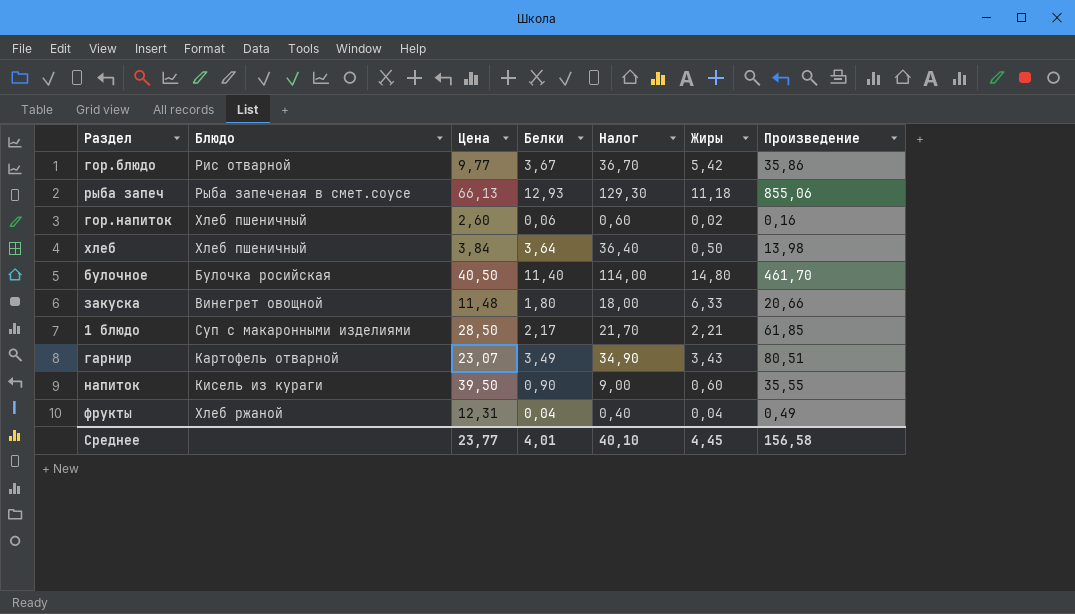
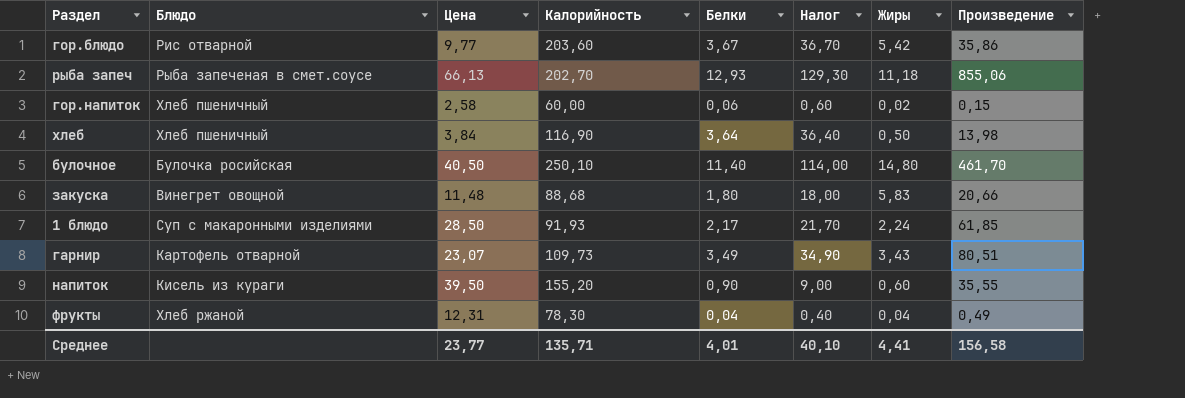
column Калорийность | position: none -> 4
гор.напиток | Цена: 2,60 -> 2,58
гор.напиток | Произведение: 0,16 -> 0,15
закуска | Жиры: 6,33 -> 5,83
1 блюдо | Жиры: 2,21 -> 2,24
Среднее | Жиры: 4,45 -> 4,41

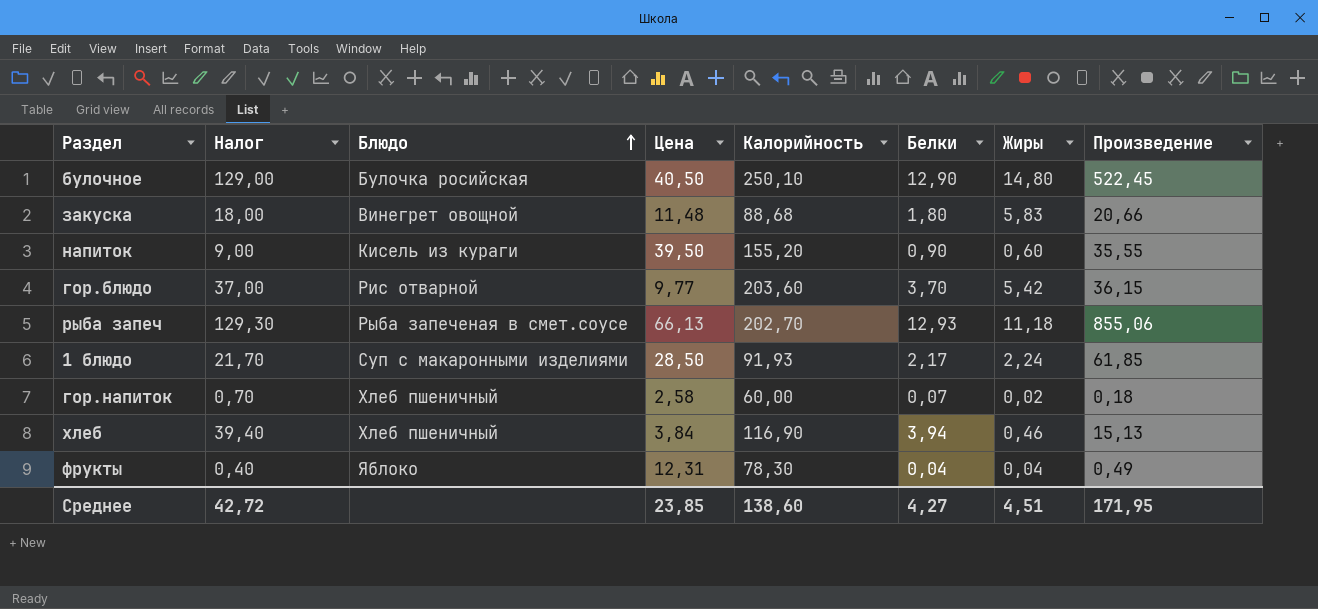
row order: none -> Блюдо ascending
column Налог | position: 6 -> 2
row гарнир: Картофель отварной | 23,07 | 109,73 | 3,49 | 34,90 | 3,43 | 80,51 -> none
булочное | Налог: 114,00 -> 129,00
булочное | Белки: 11,40 -> 12,90
булочное | Произведение: 461,70 -> 522,45
гор.блюдо | Налог: 36,70 -> 37,00
гор.блюдо | Белки: 3,67 -> 3,70
гор.блюдо | Произведение: 35,86 -> 36,15
гор.напиток | Налог: 0,60 -> 0,70
гор.напиток | Белки: 0,06 -> 0,07
гор.напиток | Произведение: 0,15 -> 0,18
хлеб | Налог: 36,40 -> 39,40
хлеб | Белки: 3,64 -> 3,94
хлеб | Жиры: 0,50 -> 0,46
хлеб | Произведение: 13,98 -> 15,13
фрукты | Блюдо: Хлеб ржаной -> Яблоко
Среднее | Налог: 40,10 -> 42,72
Среднее | Цена: 23,77 -> 23,85
Среднее | Калорийность: 135,71 -> 138,60
Среднее | Белки: 4,01 -> 4,27
Среднее | Жиры: 4,41 -> 4,51
Среднее | Произведение: 156,58 -> 171,95

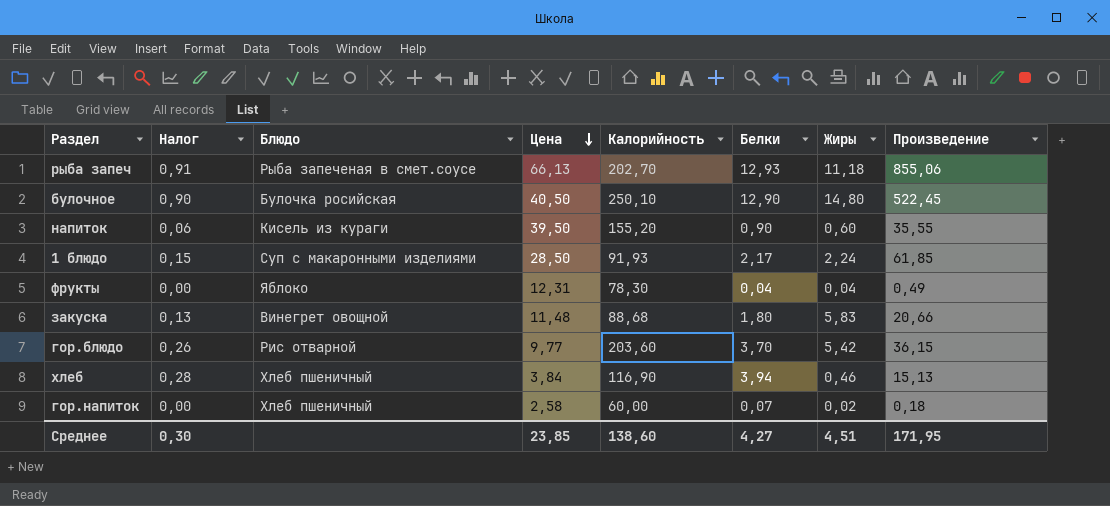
row order: Блюдо ascending -> Цена descending
column Налог | formula: [Белки] * 10 -> [Белки] * 0,07
Среднее | Налог: 42,72 -> 0,30

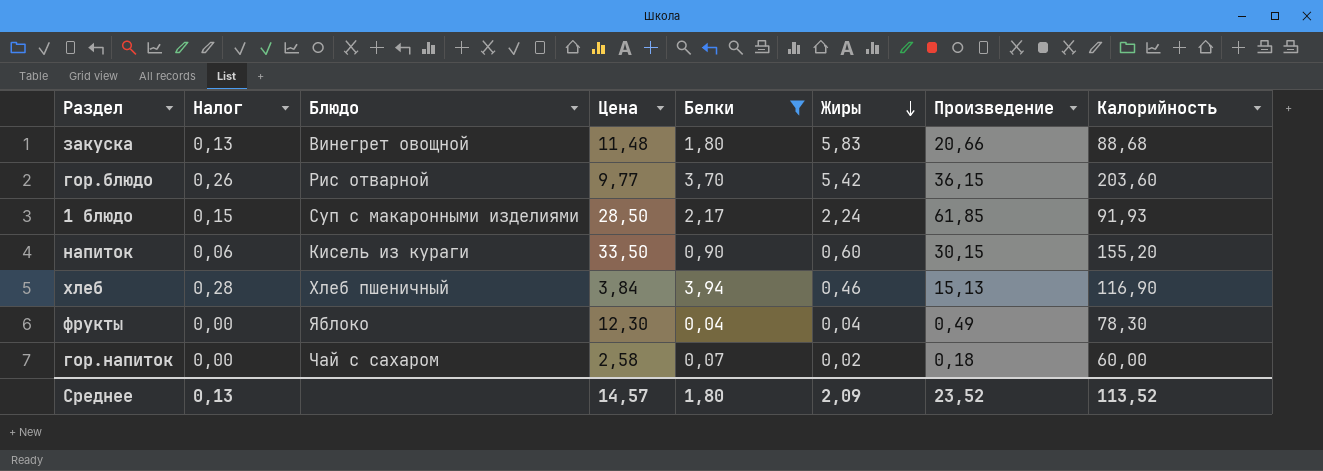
filter: none -> Белки <= 3,94
row order: Цена descending -> Жиры descending
column Калорийность | position: 5 -> 8
напиток | Цена: 39,50 -> 33,50
напиток | Произведение: 35,55 -> 30,15
фрукты | Цена: 12,31 -> 12,30
гор.напиток | Блюдо: Хлеб пшеничный -> Чай с сахаром
Среднее | Налог: 0,30 -> 0,13
Среднее | Цена: 23,85 -> 14,57
Среднее | Белки: 4,27 -> 1,80
Среднее | Жиры: 4,51 -> 2,09
Среднее | Произведение: 171,95 -> 23,52
Среднее | Калорийность: 138,60 -> 113,52

